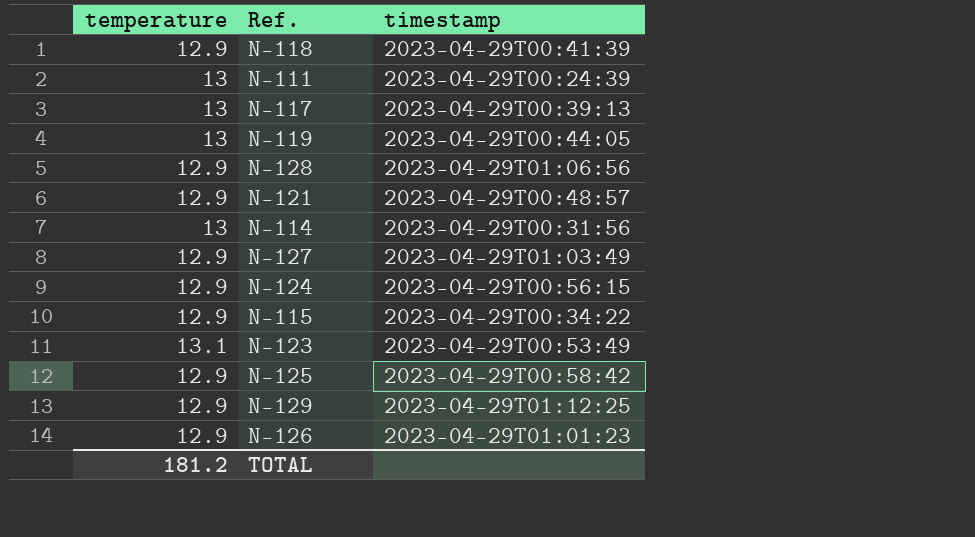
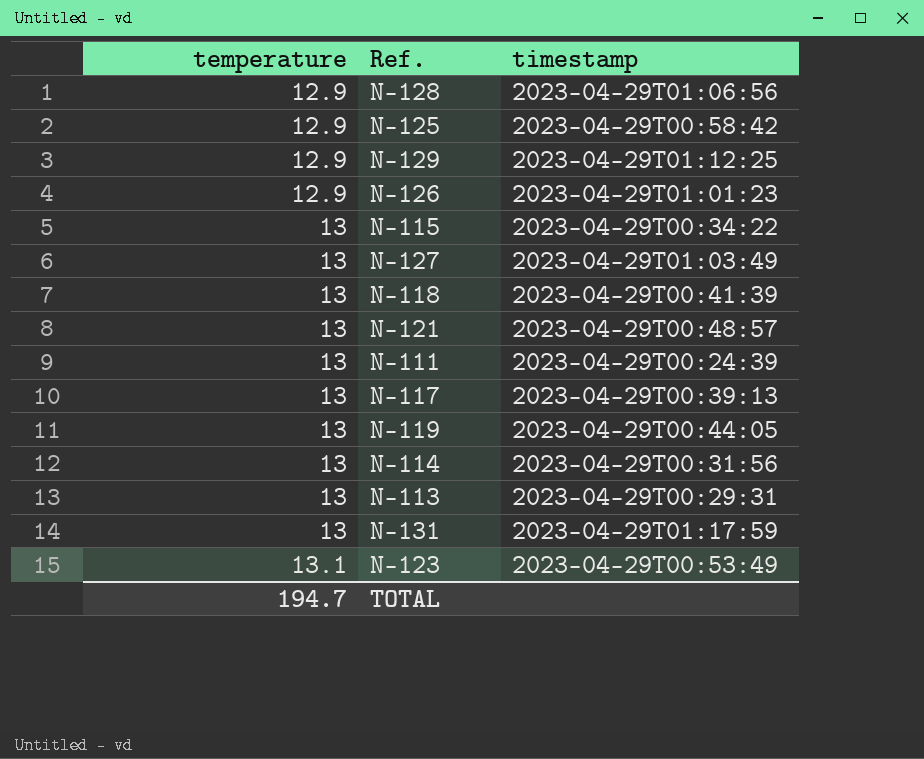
row order: none -> temperature ascending
row N-124: 12.9 | 2023-04-29T00:56:15 -> none
N-115 | temperature: 12.9 -> 13
N-127 | temperature: 12.9 -> 13
N-118 | temperature: 12.9 -> 13
N-121 | temperature: 12.9 -> 13
row N-113: none -> 13 | 2023-04-29T00:29:31
row N-131: none -> 13 | 2023-04-29T01:17:59
TOTAL | temperature: 181.2 -> 194.7

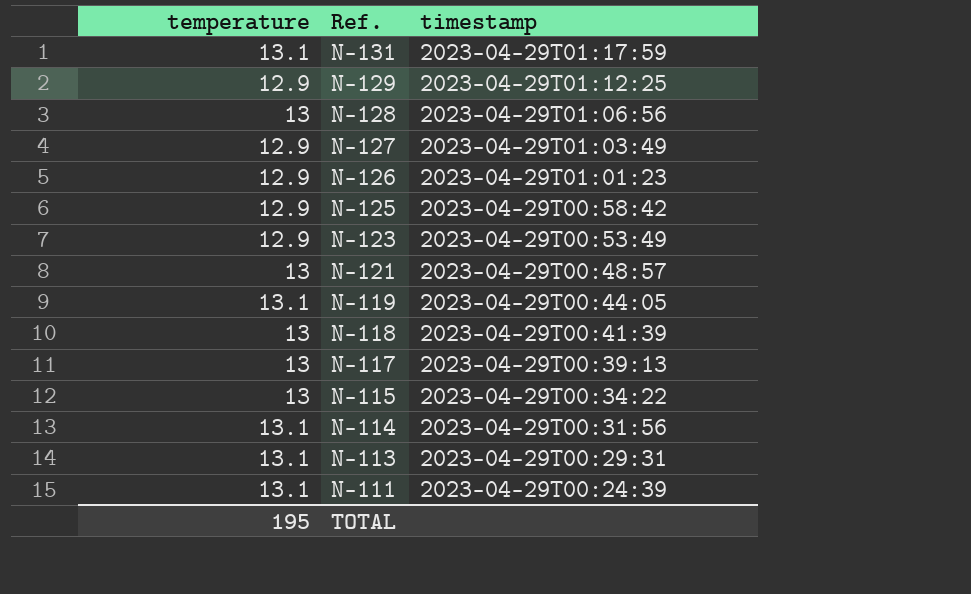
row order: temperature ascending -> Ref. descending
N-131 | temperature: 13 -> 13.1
N-128 | temperature: 12.9 -> 13
N-127 | temperature: 13 -> 12.9
N-123 | temperature: 13.1 -> 12.9
N-119 | temperature: 13 -> 13.1
N-114 | temperature: 13 -> 13.1
N-113 | temperature: 13 -> 13.1
N-111 | temperature: 13 -> 13.1
TOTAL | temperature: 194.7 -> 195

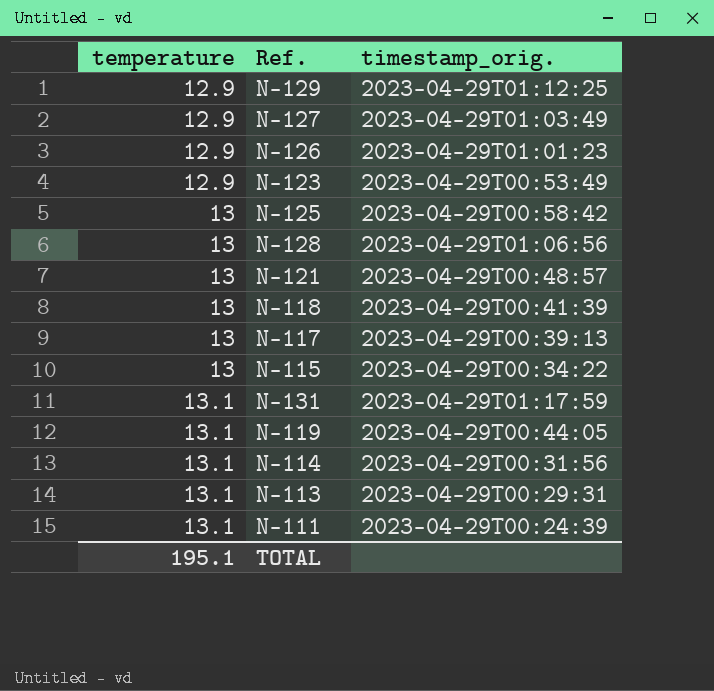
row order: Ref. descending -> temperature ascending
column name: timestamp -> timestamp_orig.
N-125 | temperature: 12.9 -> 13
TOTAL | temperature: 195 -> 195.1

